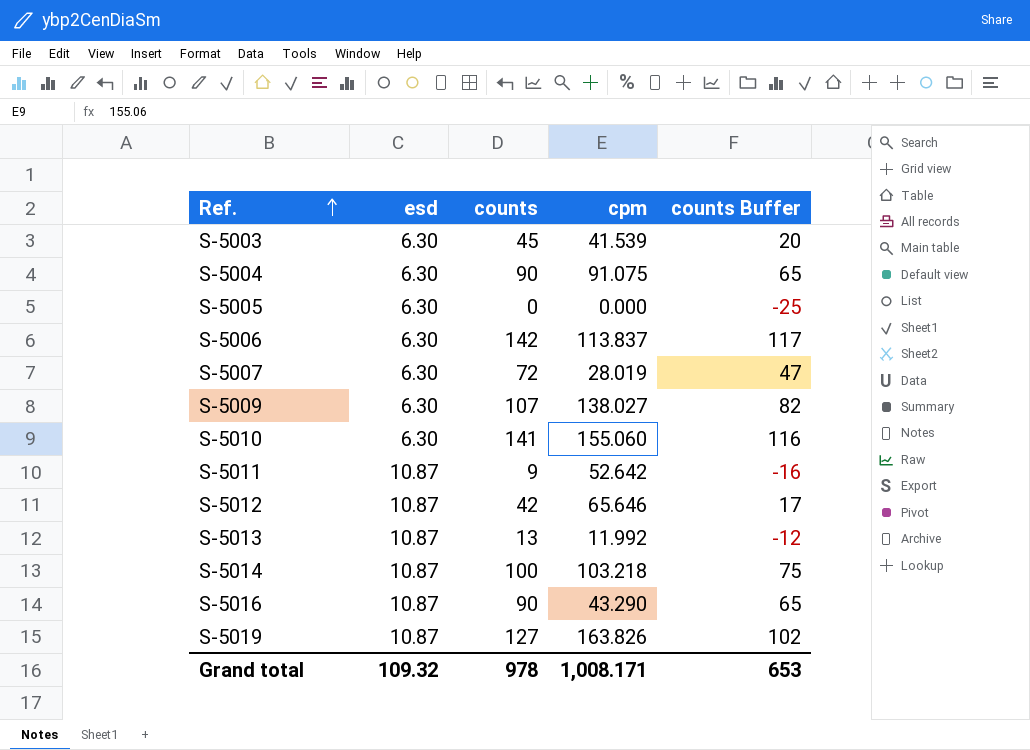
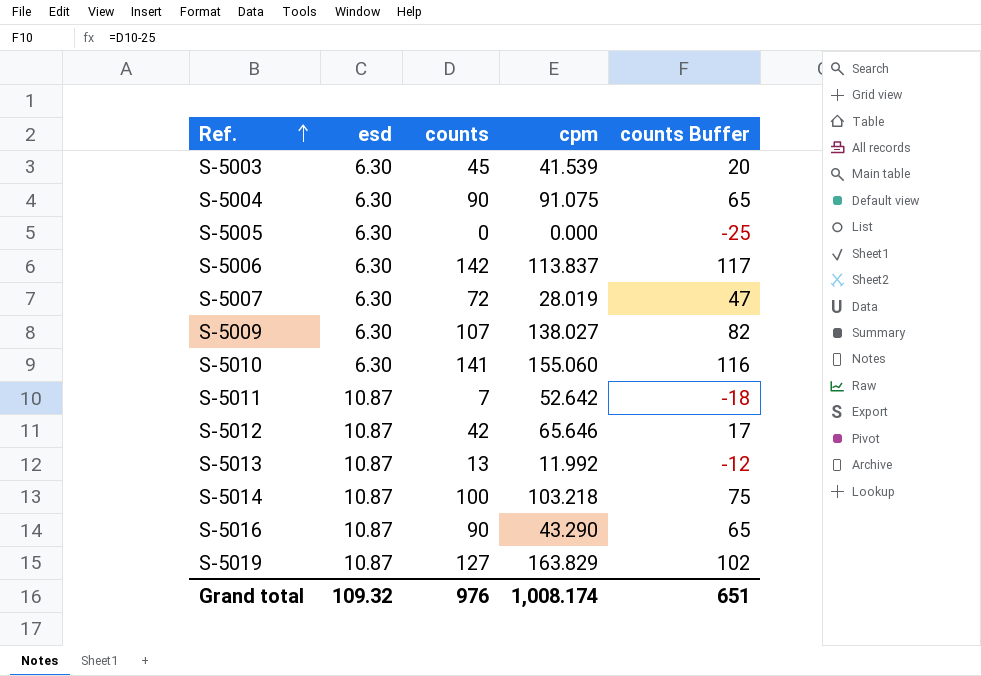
S-5011 | counts: 9 -> 7
S-5011 | counts Buffer: -16 -> -18
S-5019 | cpm: 163.826 -> 163.829
Grand total | counts: 978 -> 976
Grand total | cpm: 1,008.171 -> 1,008.174
Grand total | counts Buffer: 653 -> 651

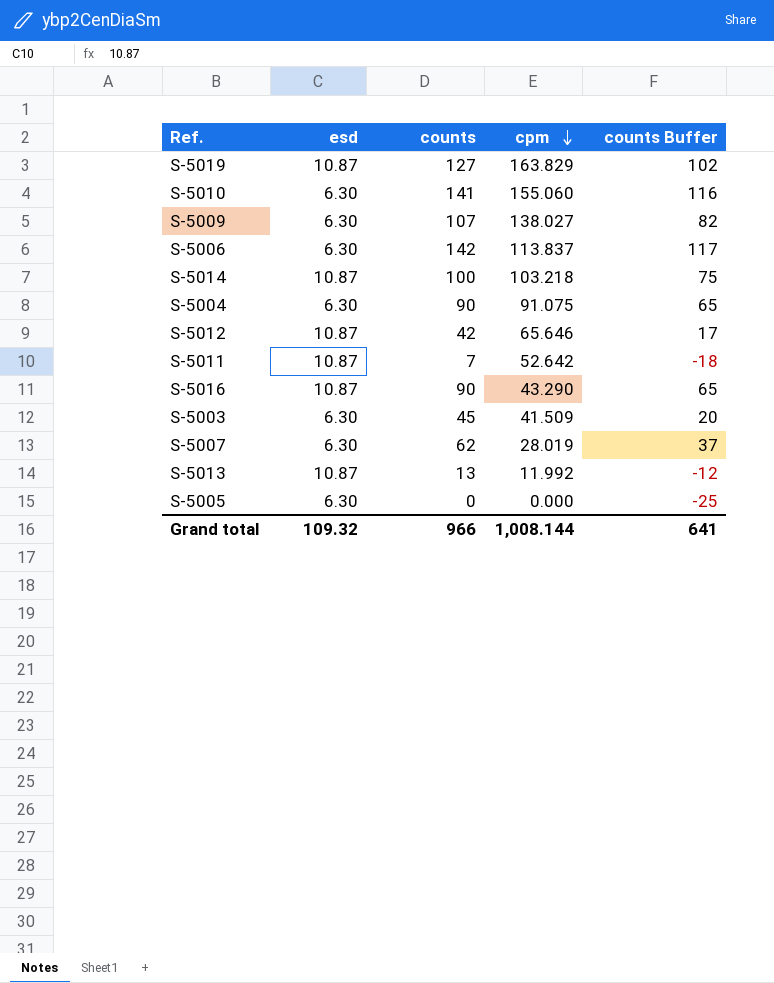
row order: Ref. ascending -> cpm descending
S-5003 | cpm: 41.539 -> 41.509
S-5007 | counts: 72 -> 62
S-5007 | counts Buffer: 47 -> 37
Grand total | counts: 976 -> 966
Grand total | cpm: 1,008.174 -> 1,008.144
Grand total | counts Buffer: 651 -> 641

